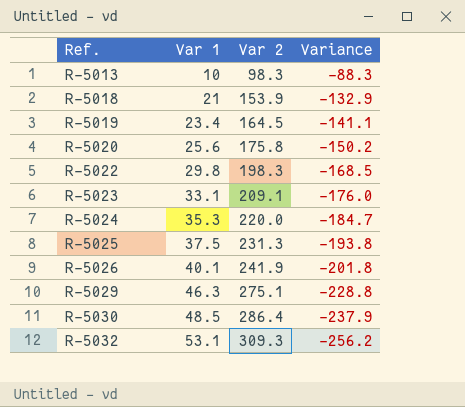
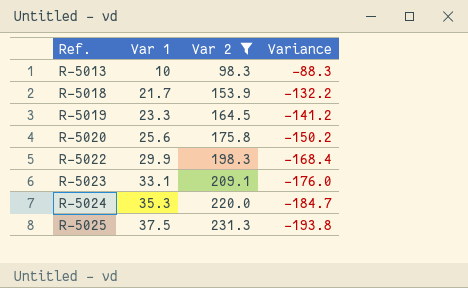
filter: none -> Var 2 <= 231.3
R-5018 | Var 1: 21 -> 21.7
R-5018 | Variance: -132.9 -> -132.2
R-5019 | Var 1: 23.4 -> 23.3
R-5019 | Variance: -141.1 -> -141.2
R-5022 | Var 1: 29.8 -> 29.9
R-5022 | Variance: -168.5 -> -168.4

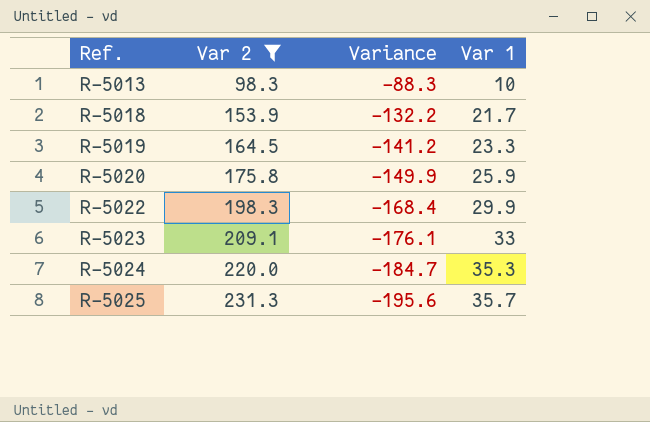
column Var 1 | position: 2 -> 4
R-5020 | Variance: -150.2 -> -149.9
R-5020 | Var 1: 25.6 -> 25.9
R-5023 | Variance: -176.0 -> -176.1
R-5023 | Var 1: 33.1 -> 33
R-5025 | Variance: -193.8 -> -195.6
R-5025 | Var 1: 37.5 -> 35.7

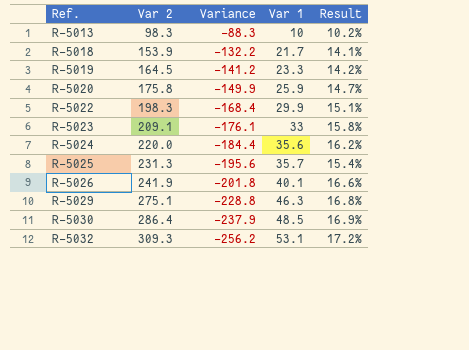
filter: Var 2 <= 231.3 -> none
column Result | formula: none -> [Var 1] / [Var 2]
R-5024 | Variance: -184.7 -> -184.4
R-5024 | Var 1: 35.3 -> 35.6

